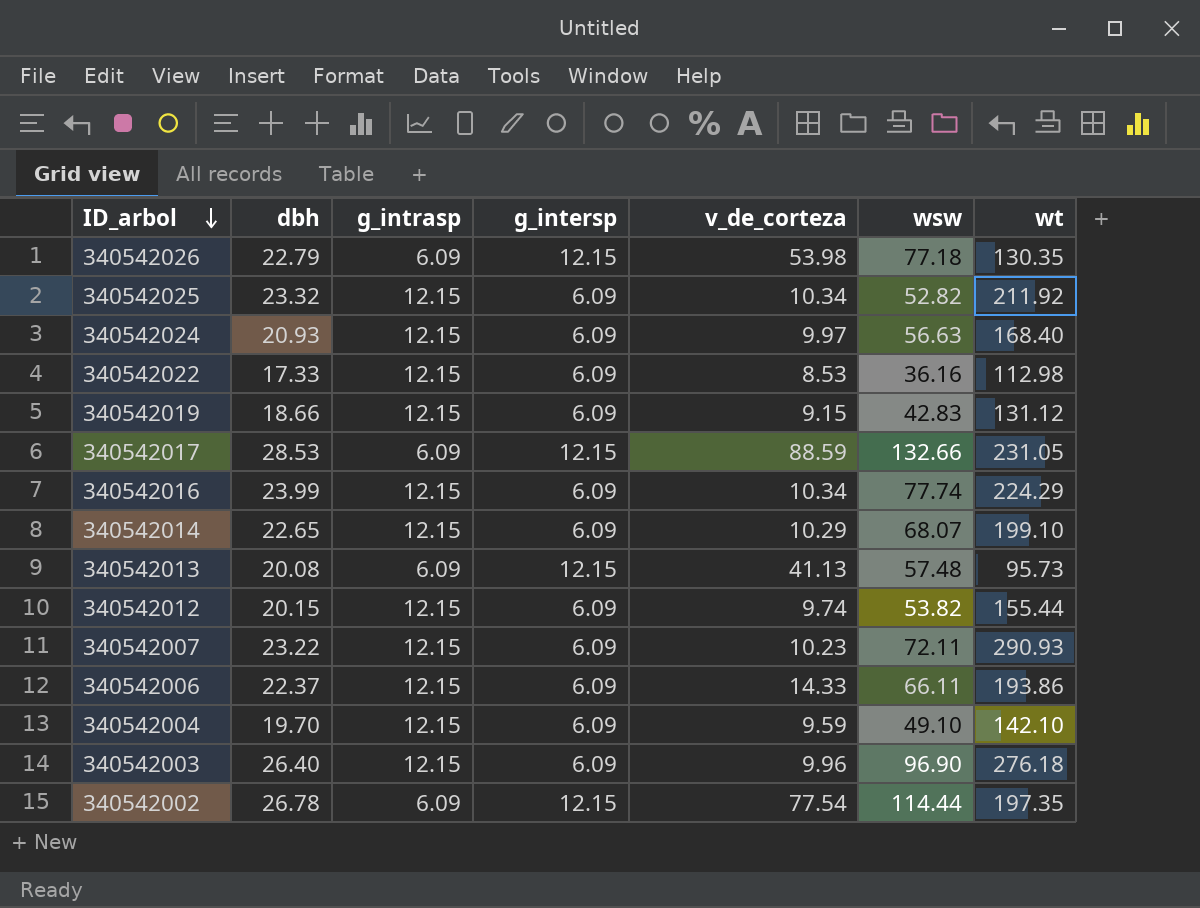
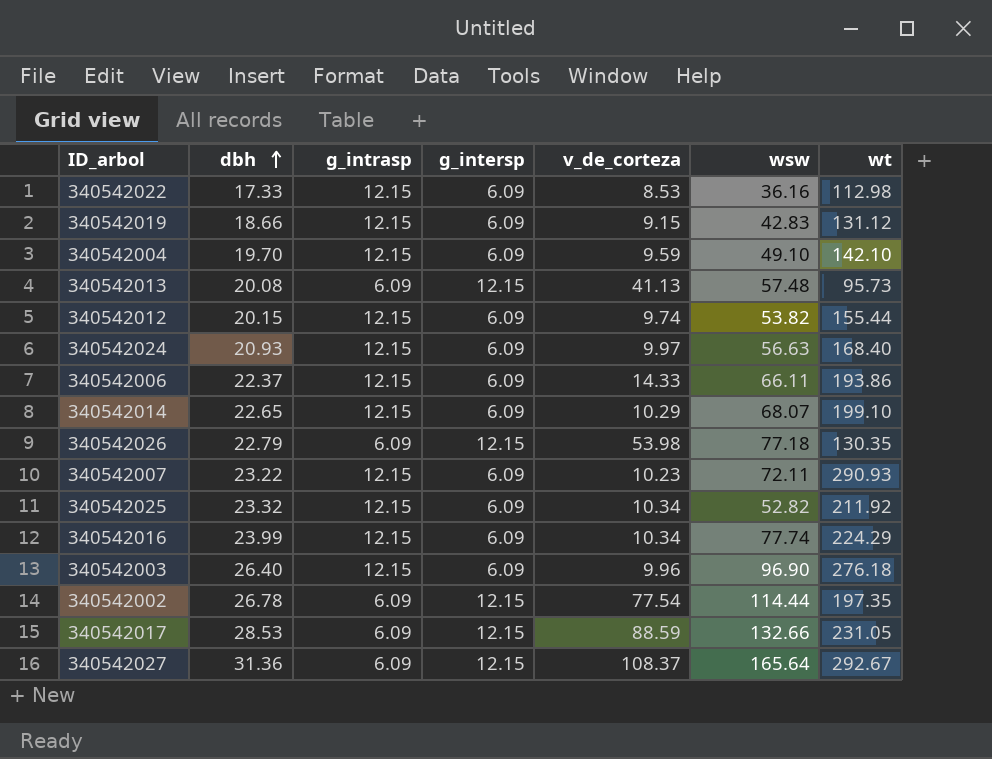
row order: ID_arbol descending -> dbh ascending
row 340542027: none -> 31.36 | 6.09 | 12.15 | 108.37 | 165.64 | 292.67

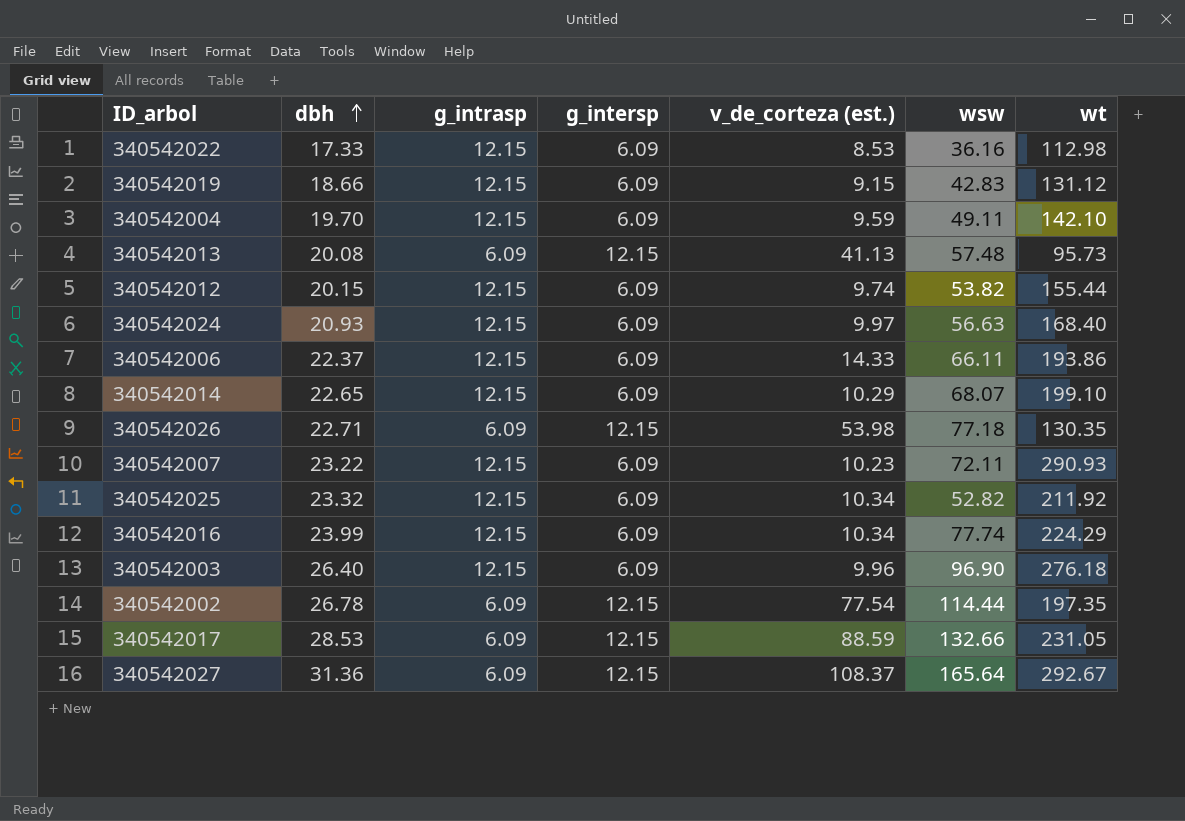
column name: v_de_corteza -> v_de_corteza (est.)
340542004 | wsw: 49.10 -> 49.11
340542026 | dbh: 22.79 -> 22.71

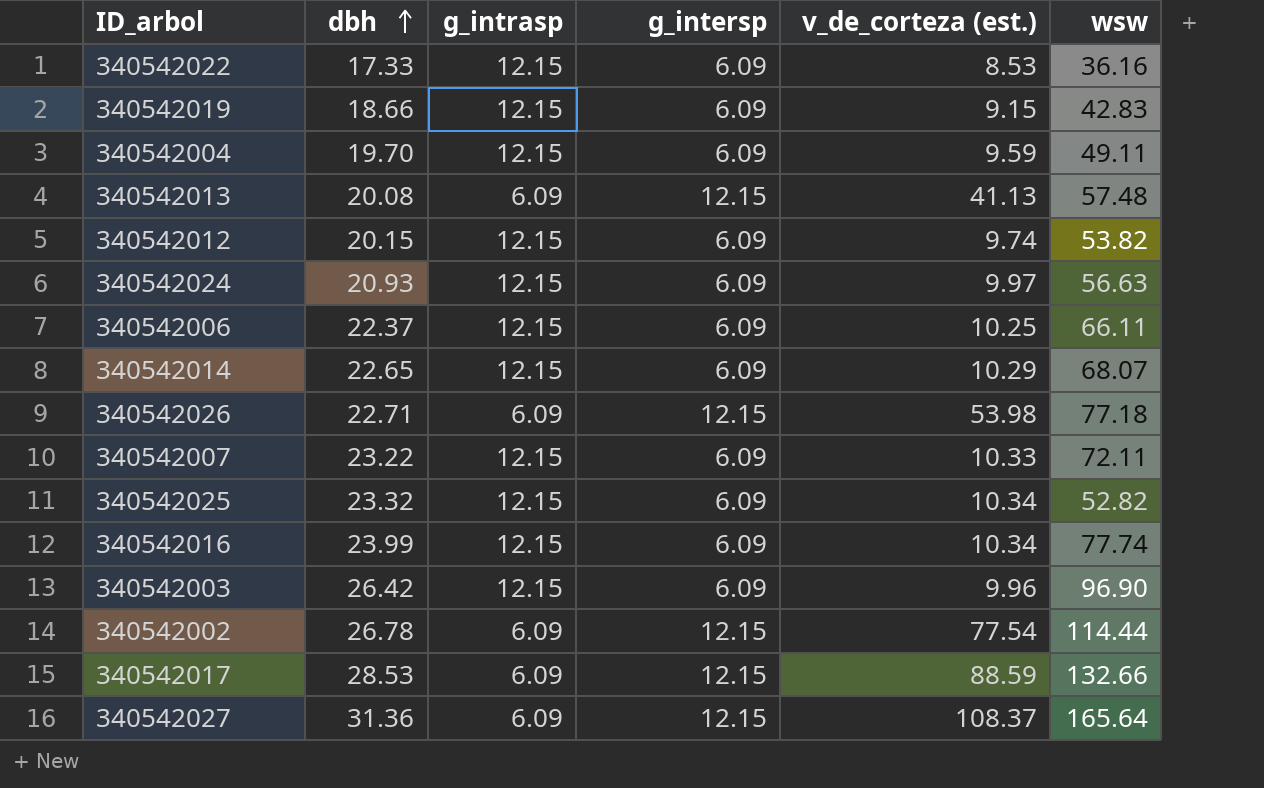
column wt | position: 7 -> none
340542006 | v_de_corteza (est.): 14.33 -> 10.25
340542007 | v_de_corteza (est.): 10.23 -> 10.33
340542003 | dbh: 26.40 -> 26.42

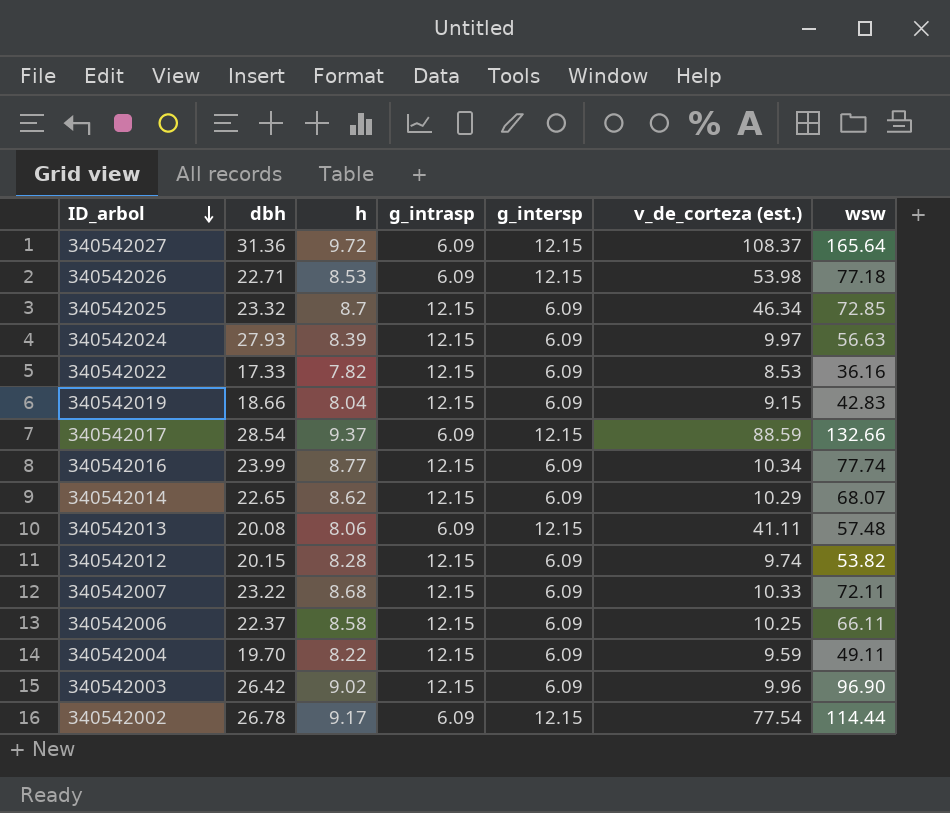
row order: dbh ascending -> ID_arbol descending
column h | position: none -> 3
340542025 | v_de_corteza (est.): 10.34 -> 46.34
340542025 | wsw: 52.82 -> 72.85
340542024 | dbh: 20.93 -> 27.93
340542017 | dbh: 28.53 -> 28.54
340542013 | v_de_corteza (est.): 41.13 -> 41.11

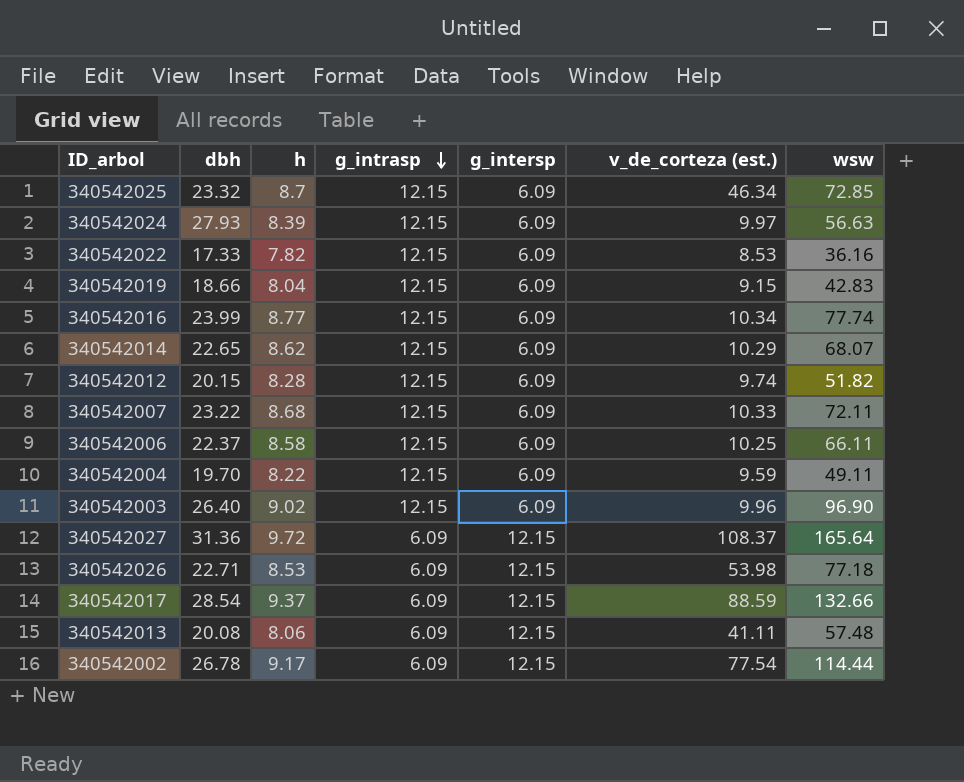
row order: ID_arbol descending -> g_intrasp descending
340542012 | wsw: 53.82 -> 51.82
340542003 | dbh: 26.42 -> 26.40

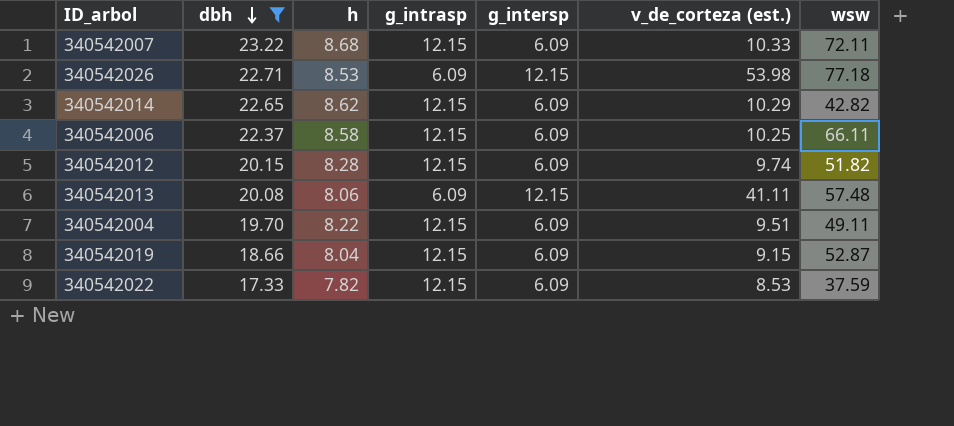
filter: none -> dbh <= 23.22
row order: g_intrasp descending -> dbh descending
340542014 | wsw: 68.07 -> 42.82
340542004 | v_de_corteza (est.): 9.59 -> 9.51
340542019 | wsw: 42.83 -> 52.87
340542022 | wsw: 36.16 -> 37.59

